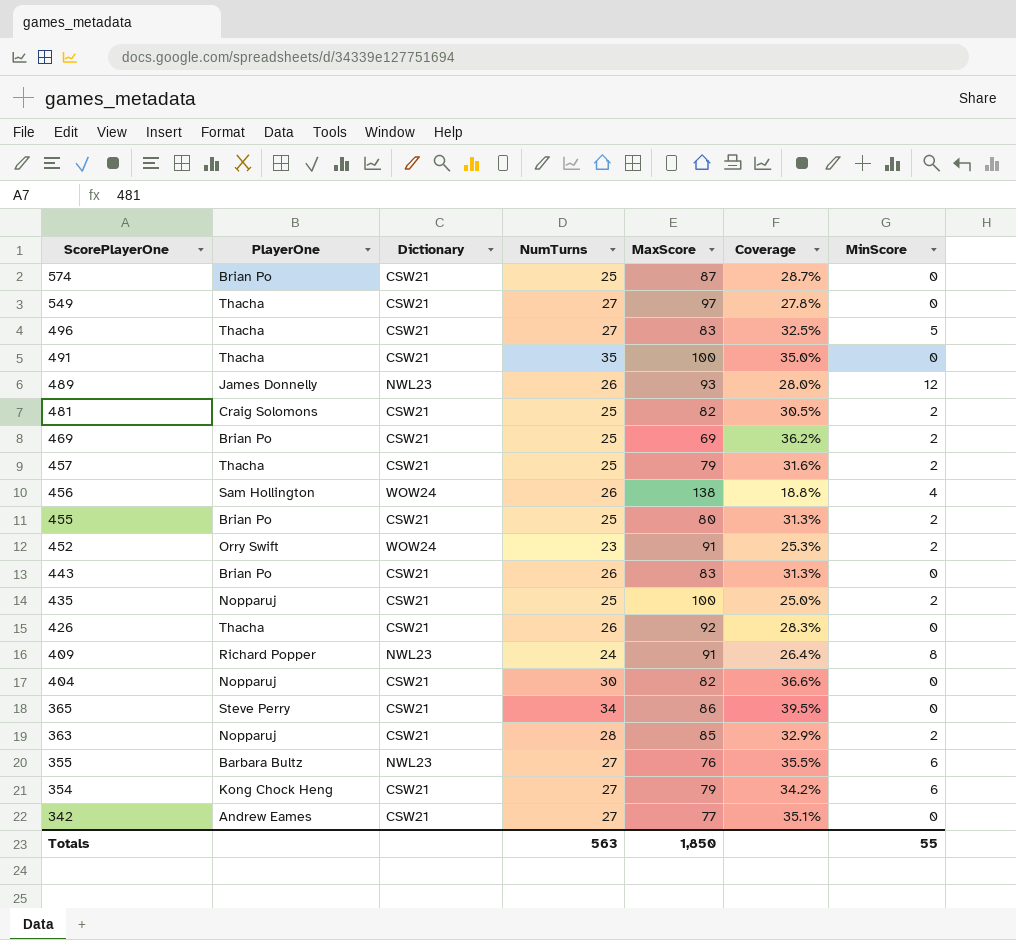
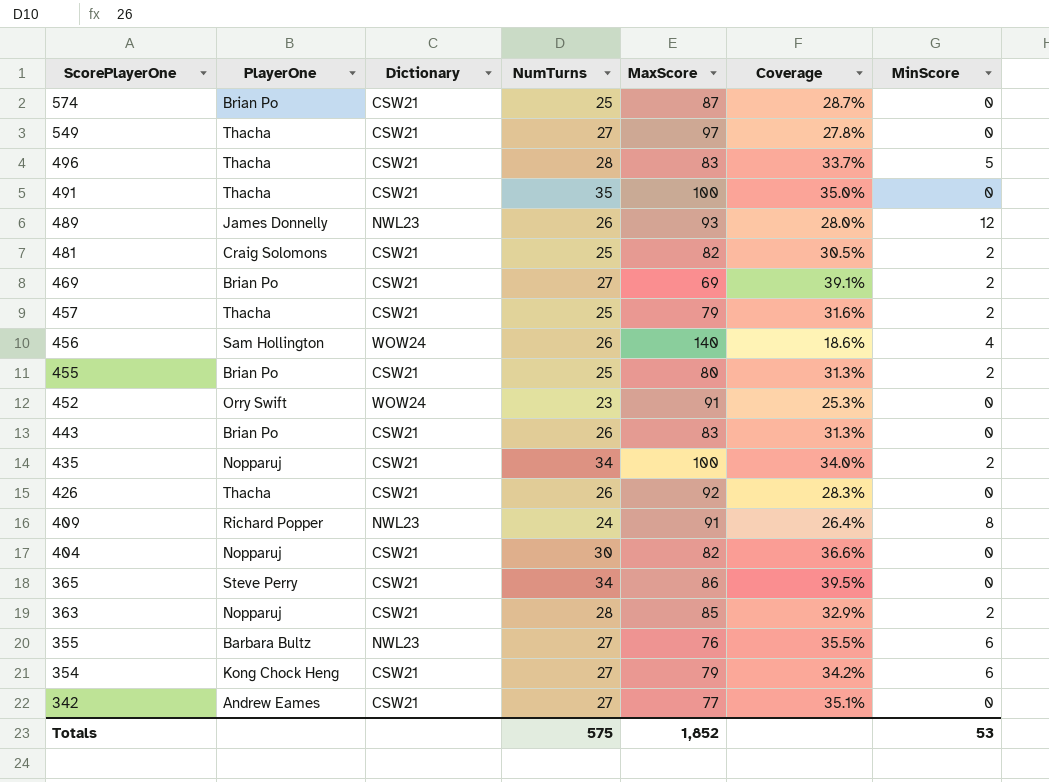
496 | NumTurns: 27 -> 28
496 | Coverage: 32.5% -> 33.7%
469 | NumTurns: 25 -> 27
469 | Coverage: 36.2% -> 39.1%
456 | MaxScore: 138 -> 140
456 | Coverage: 18.8% -> 18.6%
452 | MinScore: 2 -> 0
435 | NumTurns: 25 -> 34
435 | Coverage: 25.0% -> 34.0%
Totals | NumTurns: 563 -> 575
Totals | MaxScore: 1,850 -> 1,852
Totals | MinScore: 55 -> 53

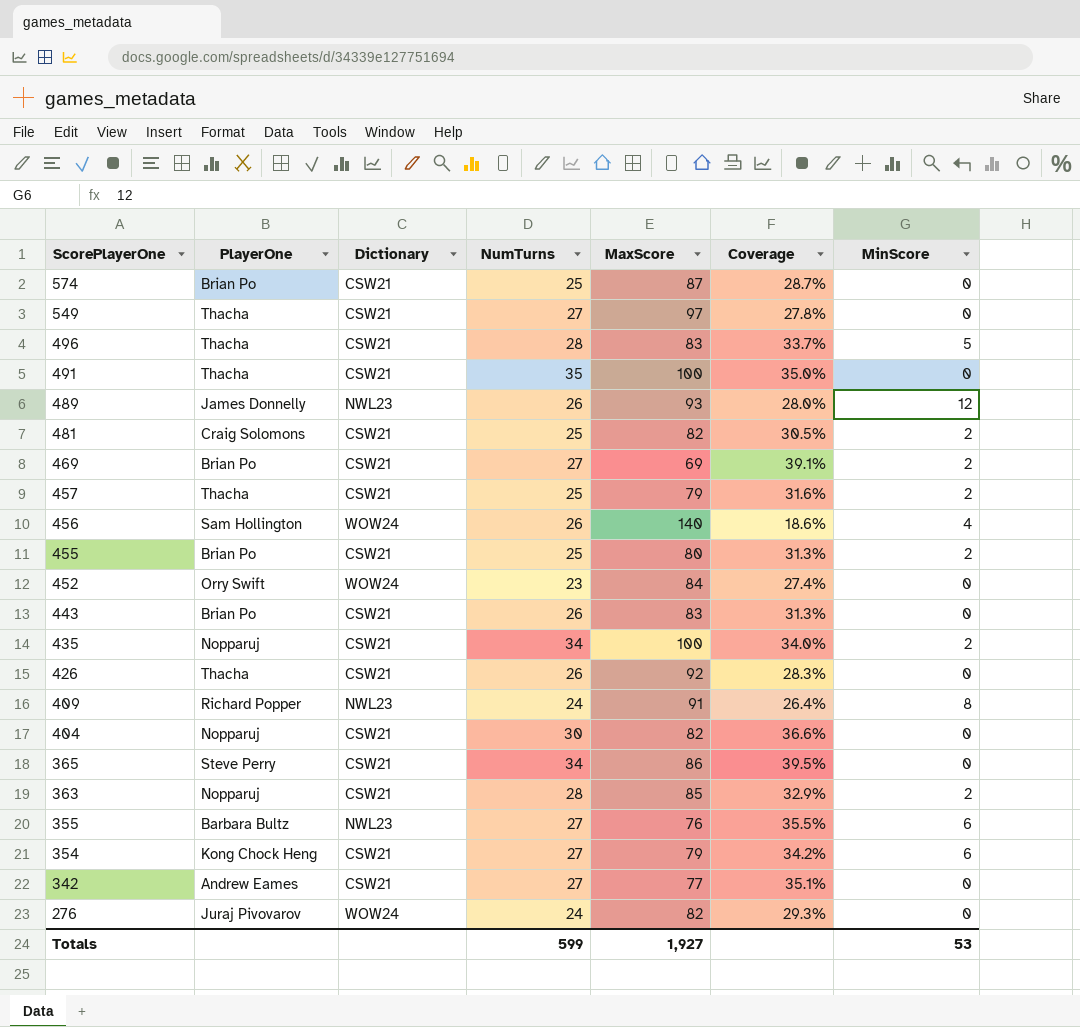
452 | MaxScore: 91 -> 84
452 | Coverage: 25.3% -> 27.4%
row 276: none -> Juraj Pivovarov | WOW24 | 24 | 82 | 29.3% | 0
Totals | NumTurns: 575 -> 599
Totals | MaxScore: 1,852 -> 1,927

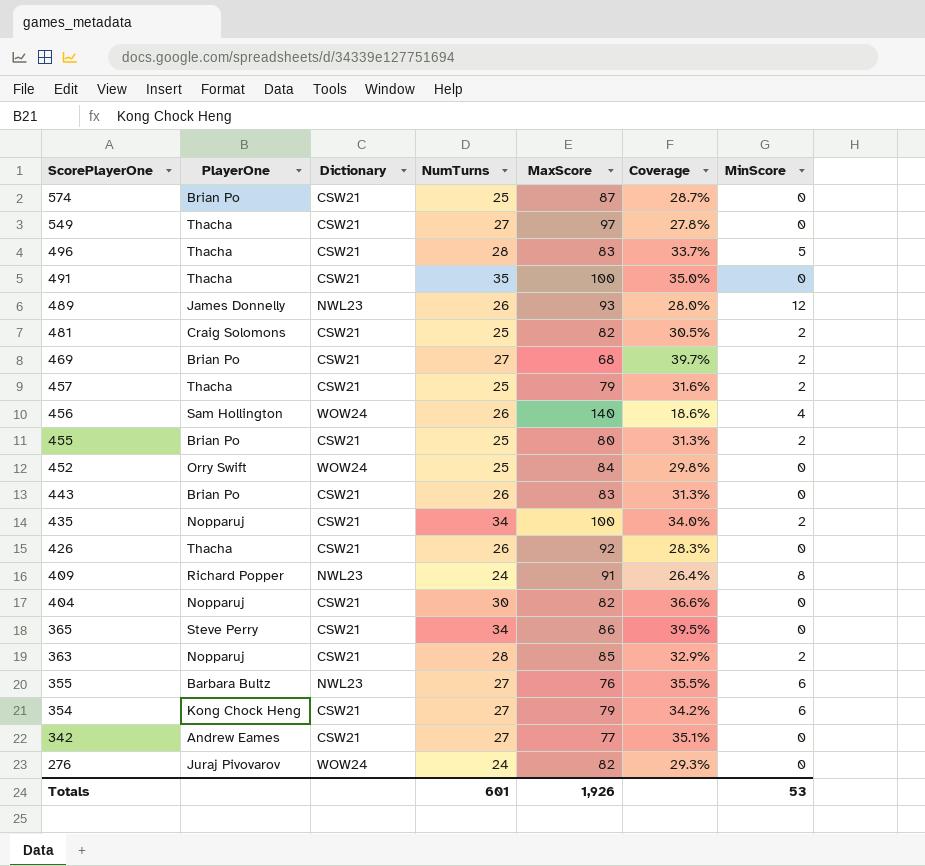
469 | MaxScore: 69 -> 68
469 | Coverage: 39.1% -> 39.7%
452 | NumTurns: 23 -> 25
452 | Coverage: 27.4% -> 29.8%
Totals | NumTurns: 599 -> 601
Totals | MaxScore: 1,927 -> 1,926

